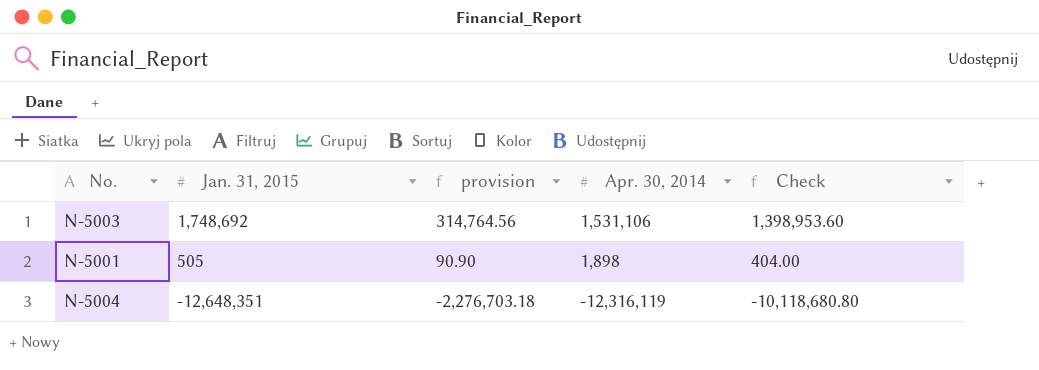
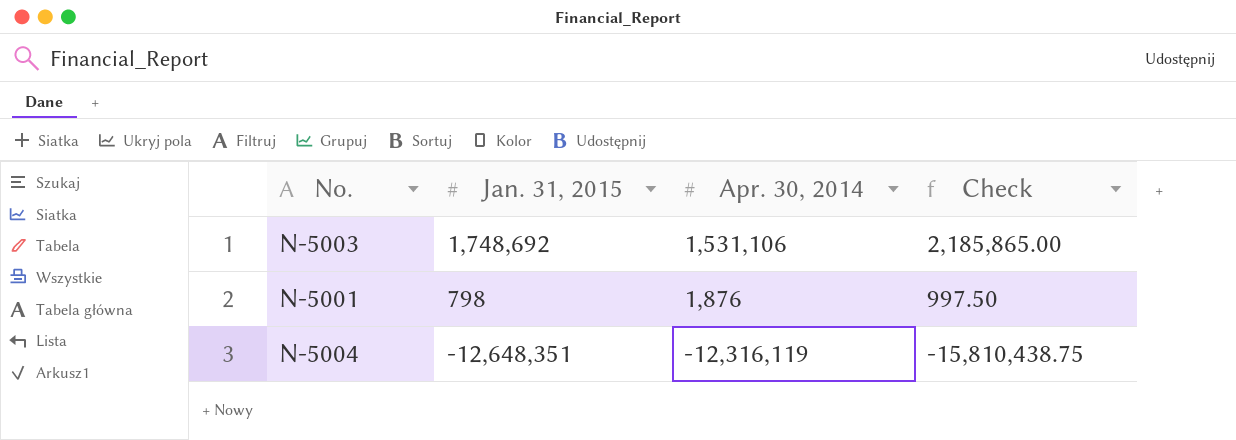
column provision | formula: [Jan. 31, 2015] * 0.18 -> none
column Check | formula: [Jan. 31, 2015] * 0.8 -> [Jan. 31, 2015] * 1.25
N-5001 | Jan. 31, 2015: 505 -> 798
N-5001 | Apr. 30, 2014: 1,898 -> 1,876

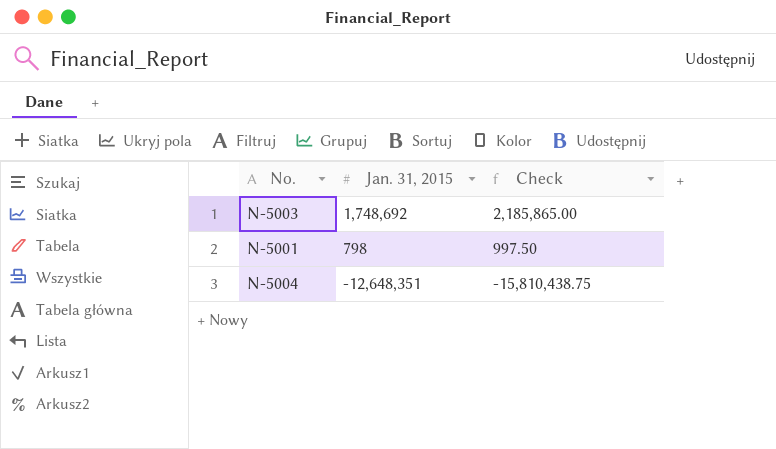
column Apr. 30, 2014 | position: 3 -> none

